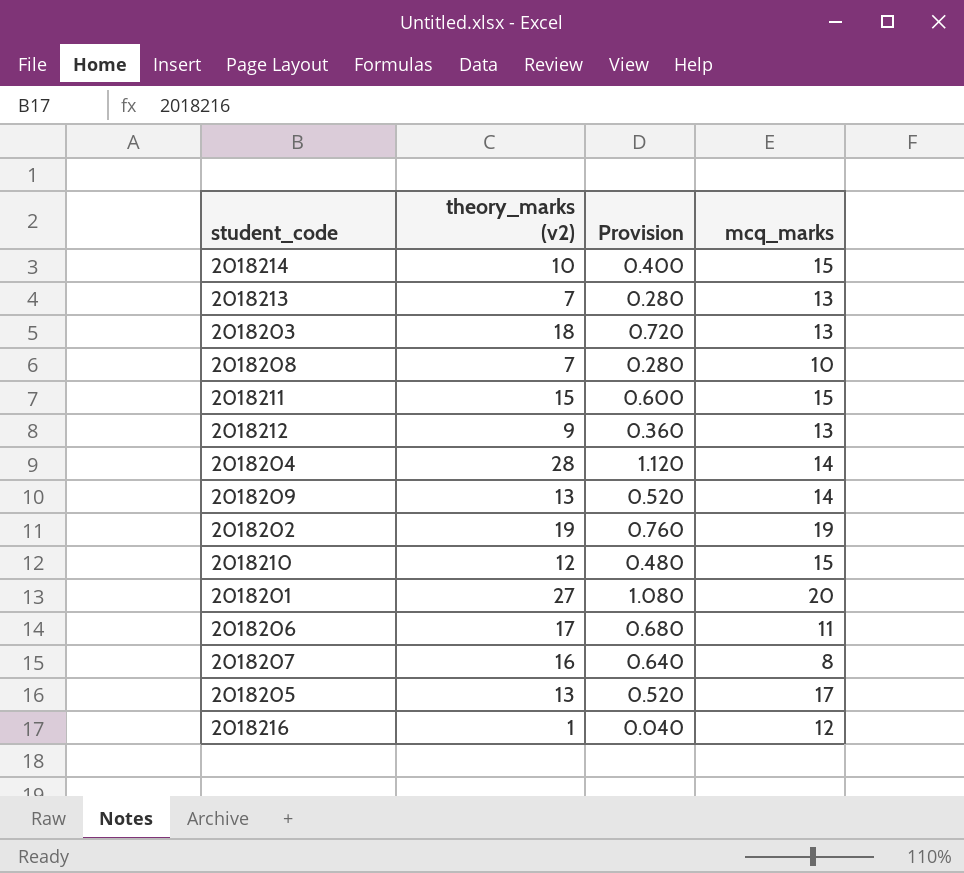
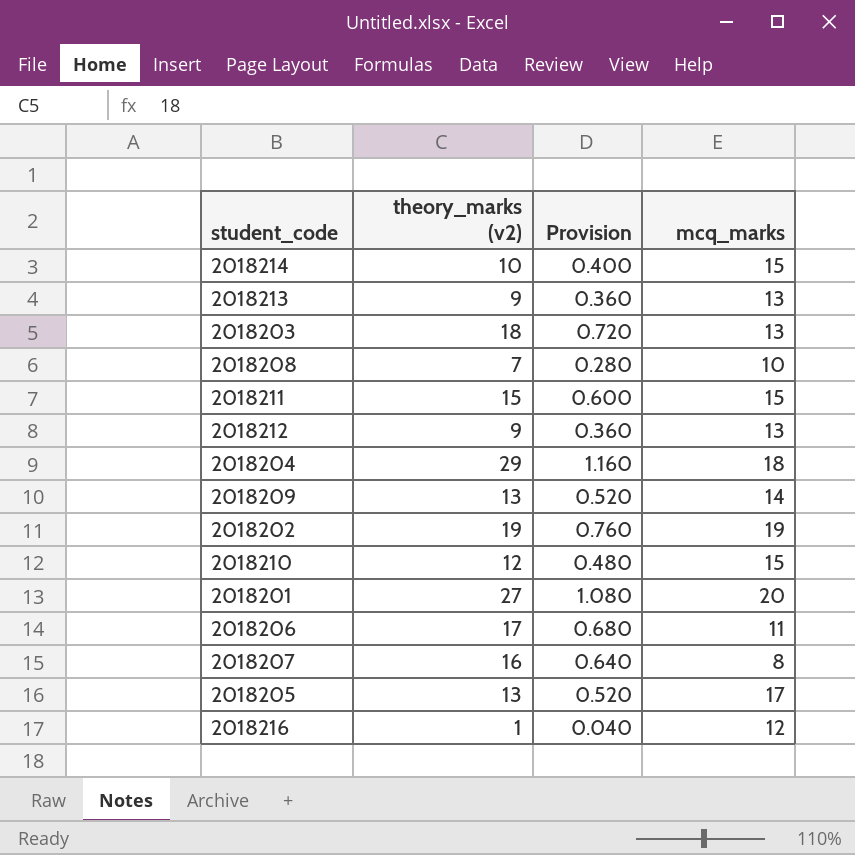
2018213 | theory_marks (v2): 7 -> 9
2018213 | Provision: 0.280 -> 0.360
2018204 | theory_marks (v2): 28 -> 29
2018204 | Provision: 1.120 -> 1.160
2018204 | mcq_marks: 14 -> 18

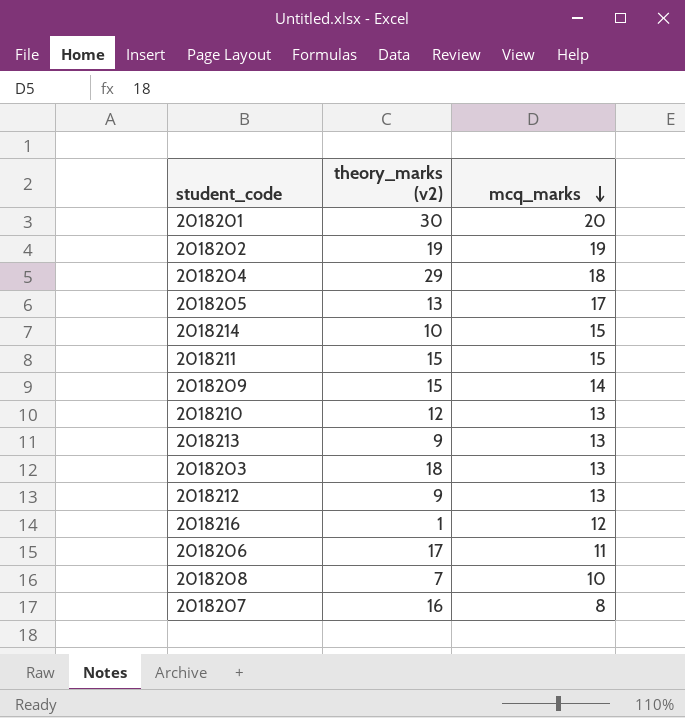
row order: none -> mcq_marks descending
column Provision | formula: [theory_marks (v2)] * 0.04 -> none
2018201 | theory_marks (v2): 27 -> 30
2018209 | theory_marks (v2): 13 -> 15
2018210 | mcq_marks: 15 -> 13

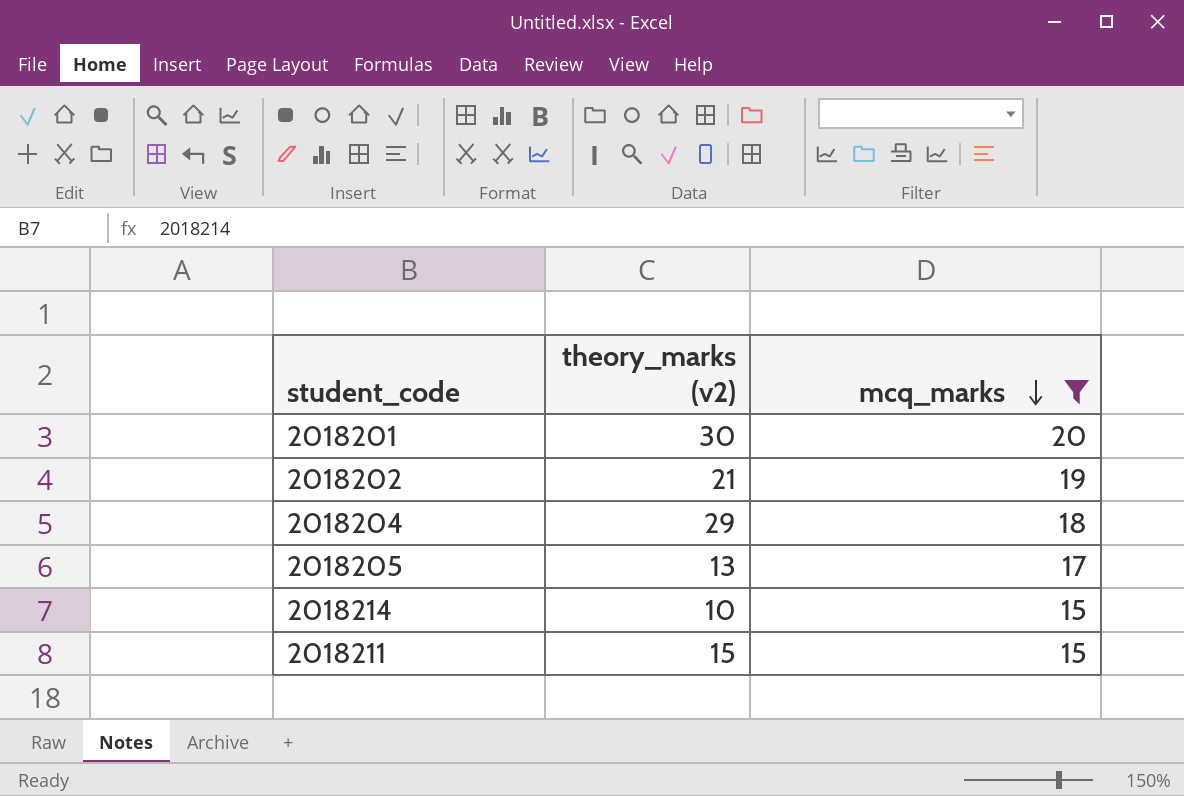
filter: none -> mcq_marks >= 15
2018202 | theory_marks (v2): 19 -> 21

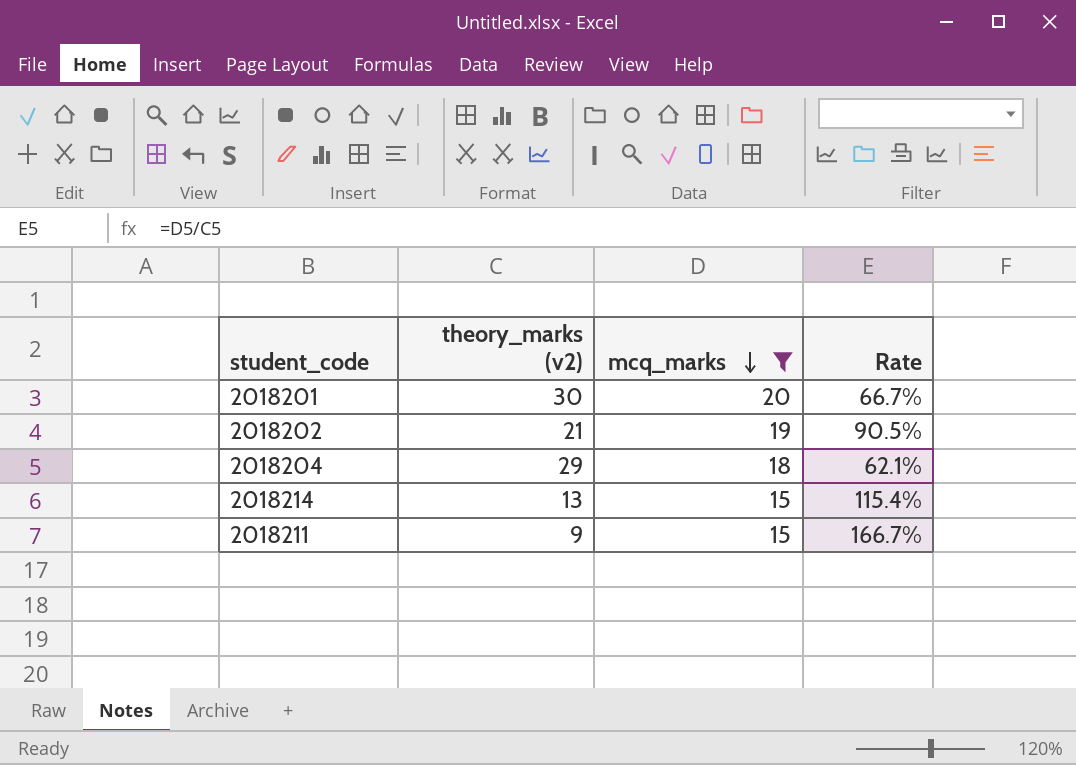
column Rate | formula: none -> [mcq_marks] / [theory_marks (v2)]
row 2018205: 13 | 17 -> none
2018214 | theory_marks (v2): 10 -> 13
2018211 | theory_marks (v2): 15 -> 9

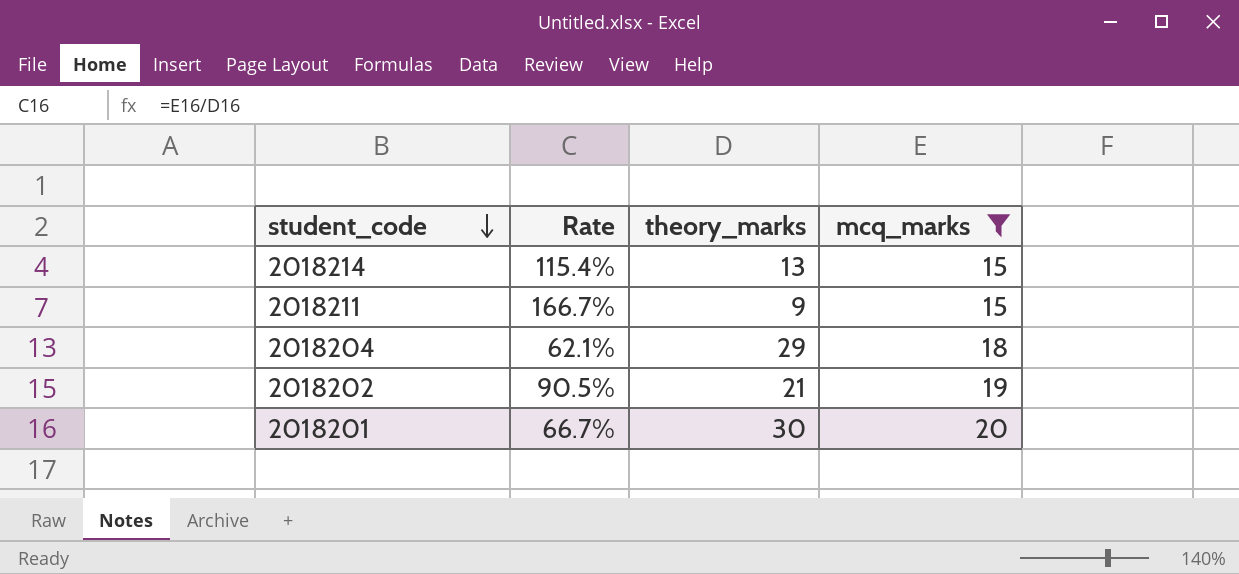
row order: mcq_marks descending -> student_code descending
column Rate | position: 4 -> 2
column name: theory_marks (v2) -> theory_marks

